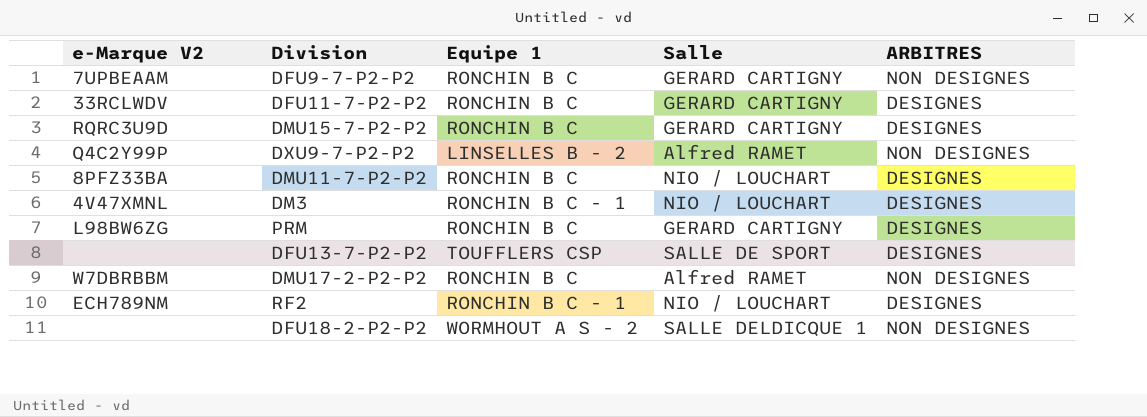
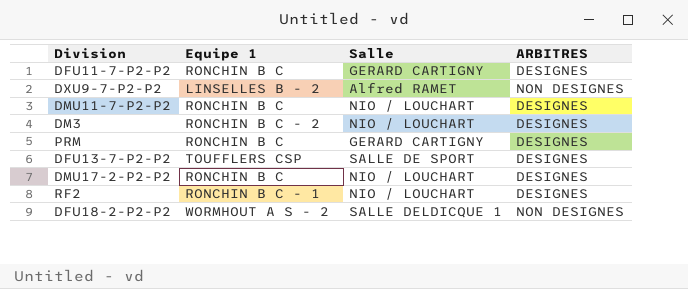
column e-Marque V2 | position: 1 -> none
row DFU9-7-P2-P2: 7UPBEAAM | RONCHIN B C | GERARD CARTIGNY | NON DESIGNES -> none
row DMU15-7-P2-P2: RQRC3U9D | RONCHIN B C | GERARD CARTIGNY | DESIGNES -> none
DM3 | Equipe 1: RONCHIN B C - 1 -> RONCHIN B C - 2
DMU17-2-P2-P2 | Salle: Alfred RAMET -> NIO / LOUCHART
DMU17-2-P2-P2 | ARBITRES: NON DESIGNES -> DESIGNES

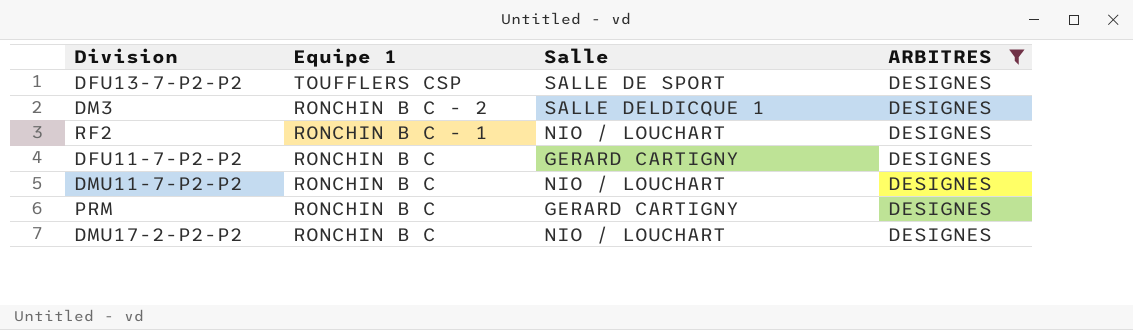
filter: none -> ARBITRES = DESIGNES
row order: none -> Equipe 1 descending
DM3 | Salle: NIO / LOUCHART -> SALLE DELDICQUE 1

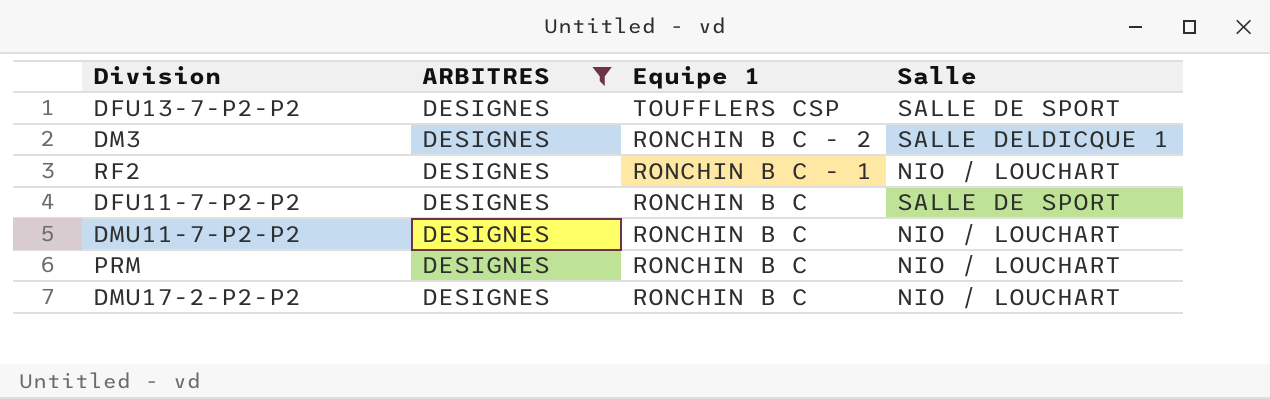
column ARBITRES | position: 4 -> 2
DFU11-7-P2-P2 | Salle: GERARD CARTIGNY -> SALLE DE SPORT
PRM | Salle: GERARD CARTIGNY -> NIO / LOUCHART

